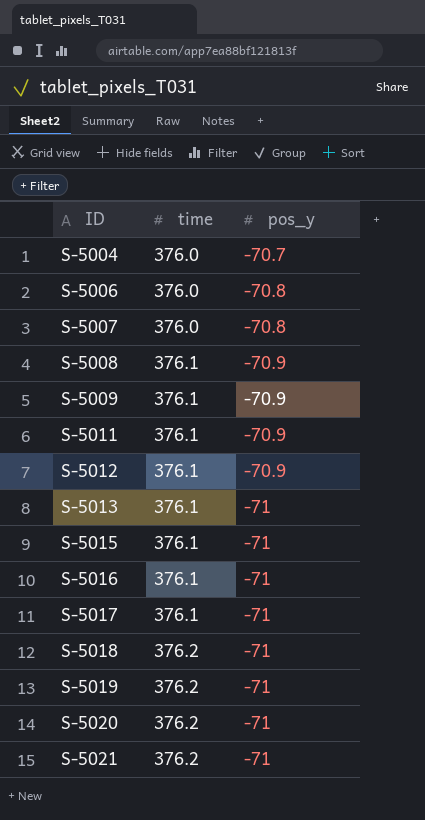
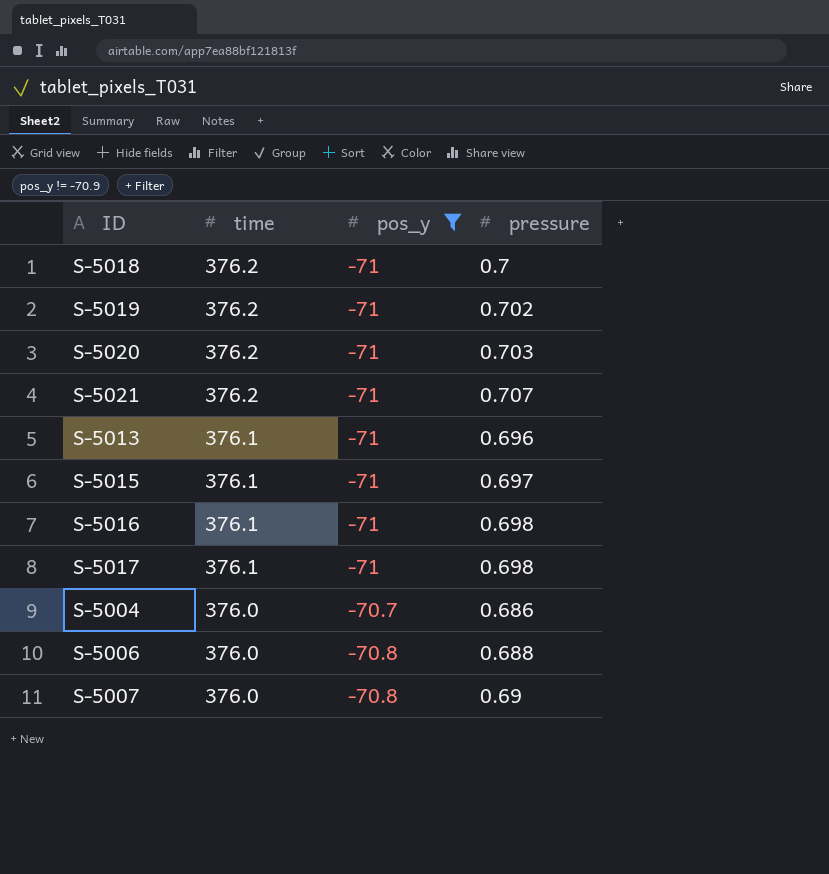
filter: none -> pos_y != -70.9
row order: ID ascending -> time descending
column pressure | position: none -> 4

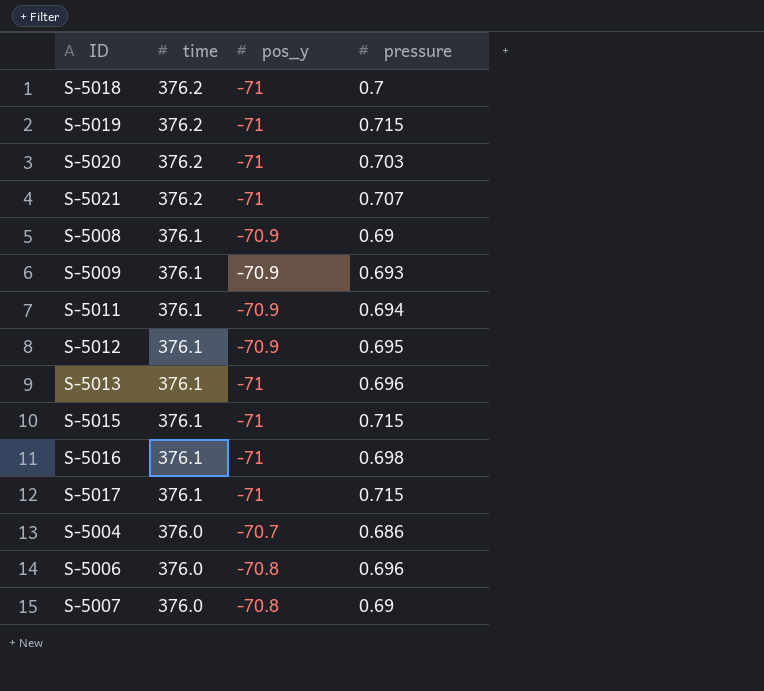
filter: pos_y != -70.9 -> none
S-5019 | pressure: 0.702 -> 0.715
S-5015 | pressure: 0.697 -> 0.715
S-5017 | pressure: 0.698 -> 0.715
S-5006 | pressure: 0.688 -> 0.696

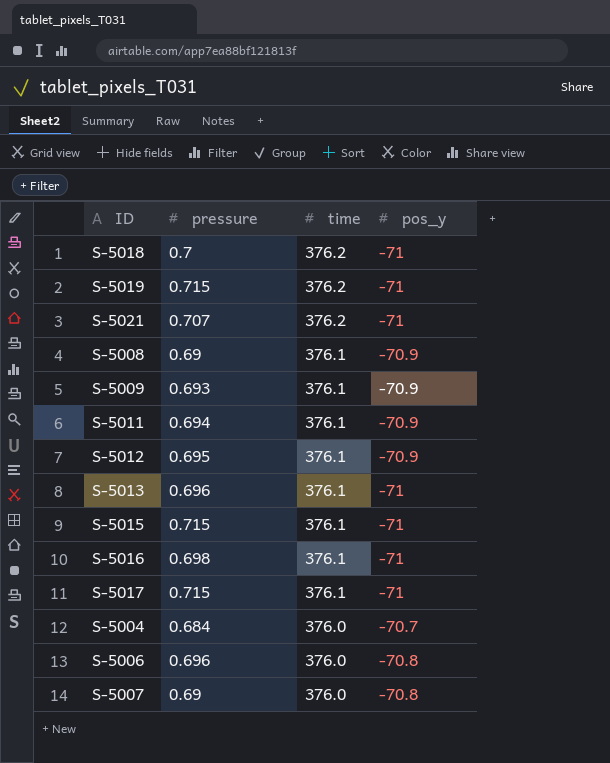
column pressure | position: 4 -> 2
row S-5020: 376.2 | -71 | 0.703 -> none
S-5004 | pressure: 0.686 -> 0.684

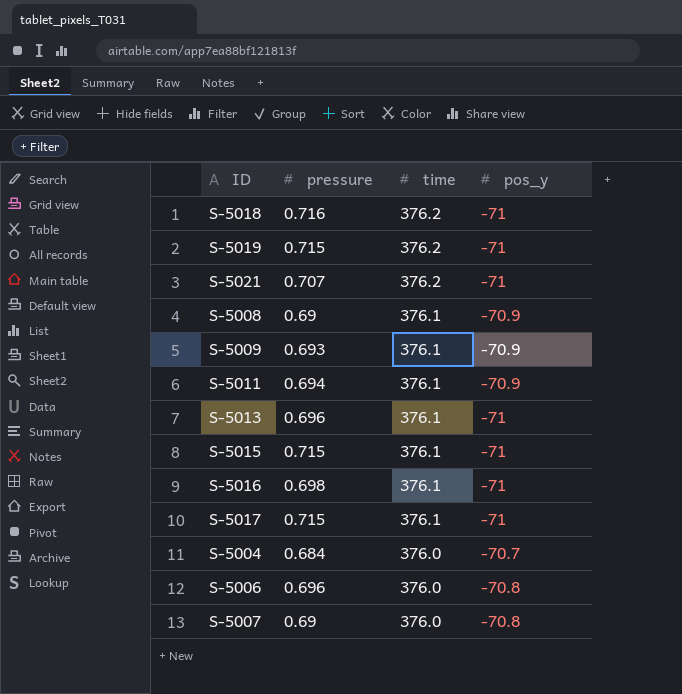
row S-5012: 0.695 | 376.1 | -70.9 -> none
S-5018 | pressure: 0.7 -> 0.716

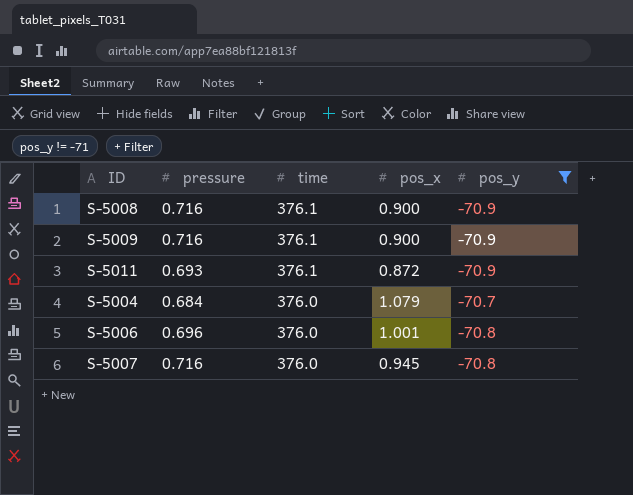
filter: none -> pos_y != -71
column pos_x | position: none -> 4
S-5008 | pressure: 0.69 -> 0.716
S-5009 | pressure: 0.693 -> 0.716
S-5011 | pressure: 0.694 -> 0.693
S-5007 | pressure: 0.69 -> 0.716

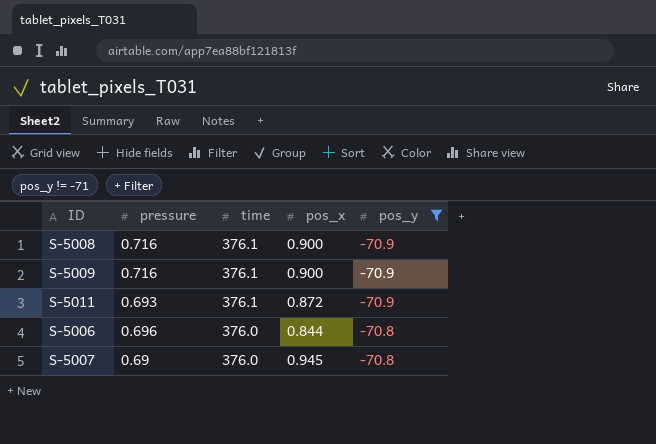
row S-5004: 0.684 | 376.0 | 1.079 | -70.7 -> none
S-5006 | pos_x: 1.001 -> 0.844
S-5007 | pressure: 0.716 -> 0.69

